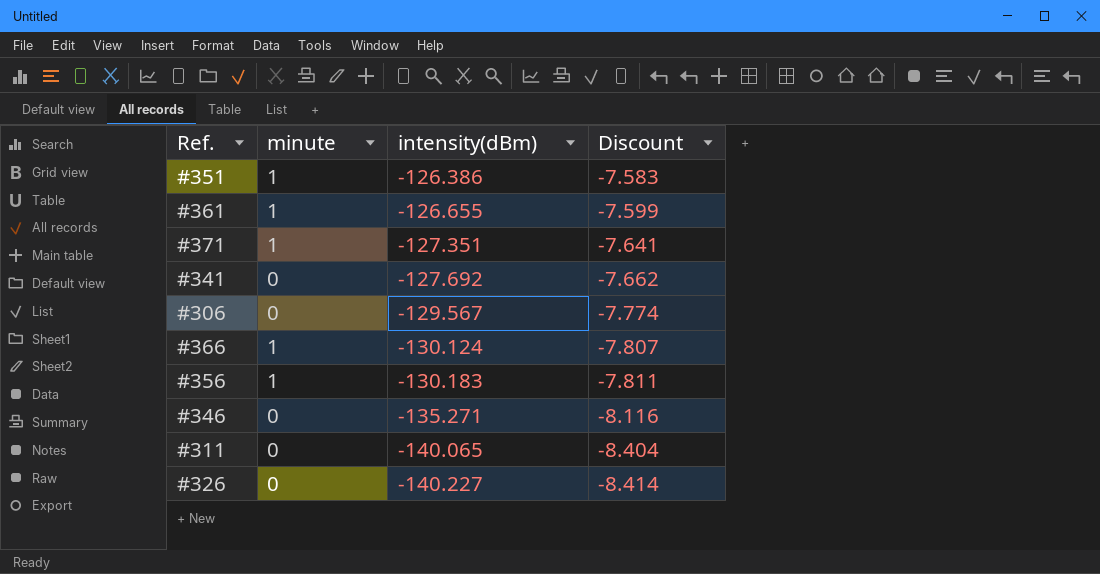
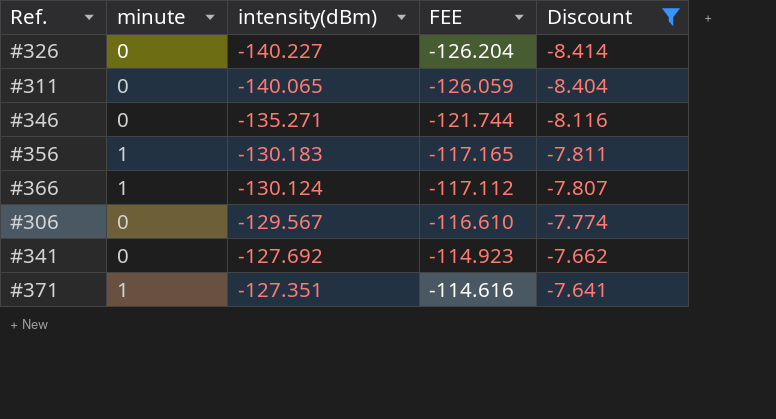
filter: none -> Discount <= -7.641
row order: intensity(dBm) descending -> intensity(dBm) ascending
column FEE | formula: none -> [intensity(dBm)] * 0.9

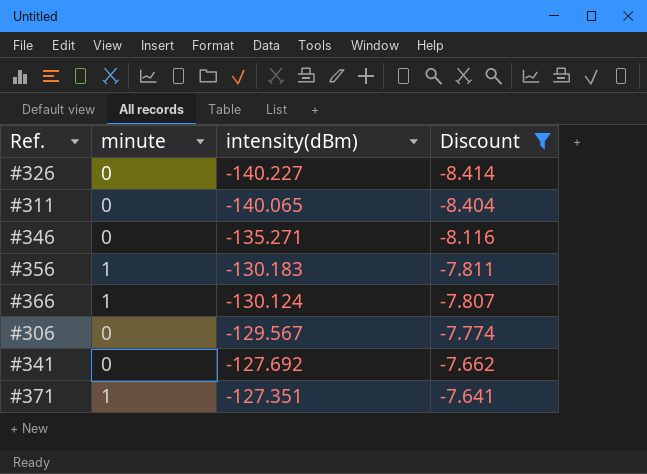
column FEE | formula: [intensity(dBm)] * 0.9 -> none

